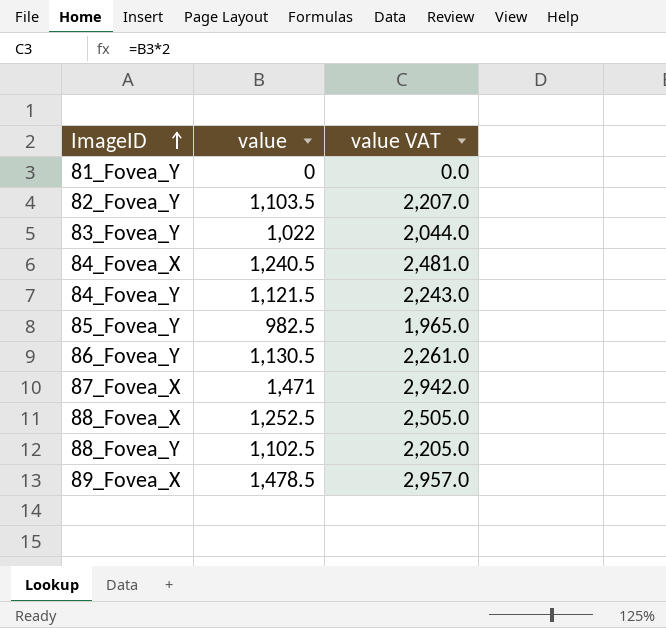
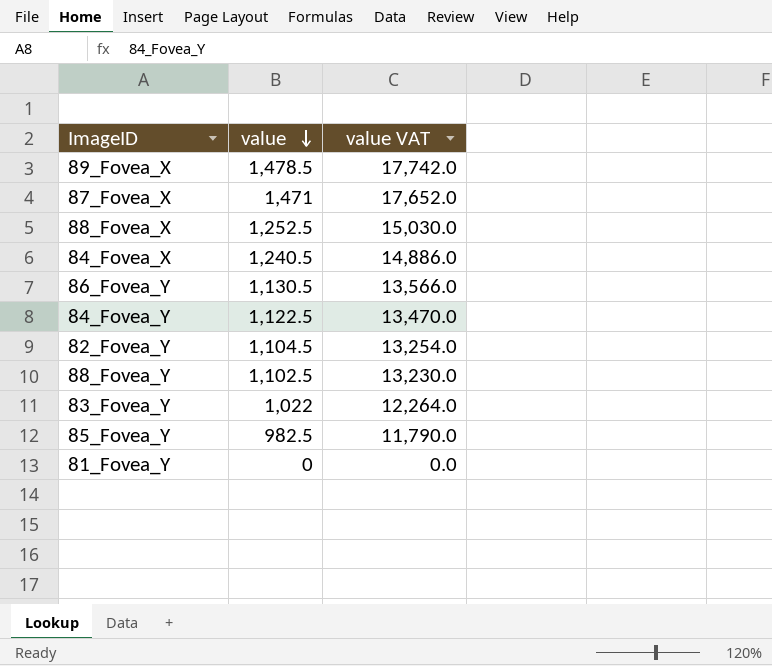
row order: ImageID ascending -> value descending
column value VAT | formula: [value] * 2 -> [value] * 12
84_Fovea_Y | value: 1,121.5 -> 1,122.5
82_Fovea_Y | value: 1,103.5 -> 1,104.5

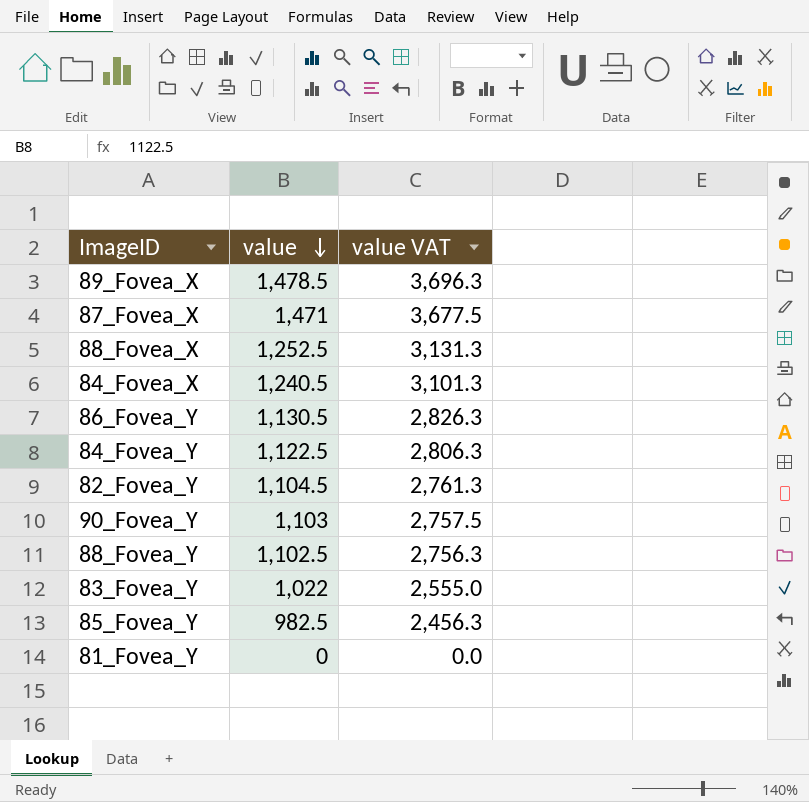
column value VAT | formula: [value] * 12 -> [value] * 2.5
row 90_Fovea_Y: none -> 1,103 | 2,757.5

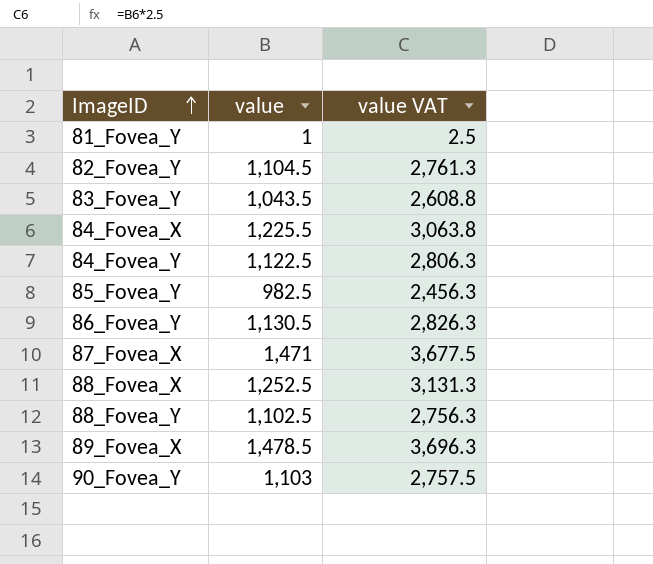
row order: value descending -> ImageID ascending
81_Fovea_Y | value: 0 -> 1
81_Fovea_Y | value VAT: 0.0 -> 2.5
83_Fovea_Y | value: 1,022 -> 1,043.5
83_Fovea_Y | value VAT: 2,555.0 -> 2,608.8
84_Fovea_X | value: 1,240.5 -> 1,225.5
84_Fovea_X | value VAT: 3,101.3 -> 3,063.8

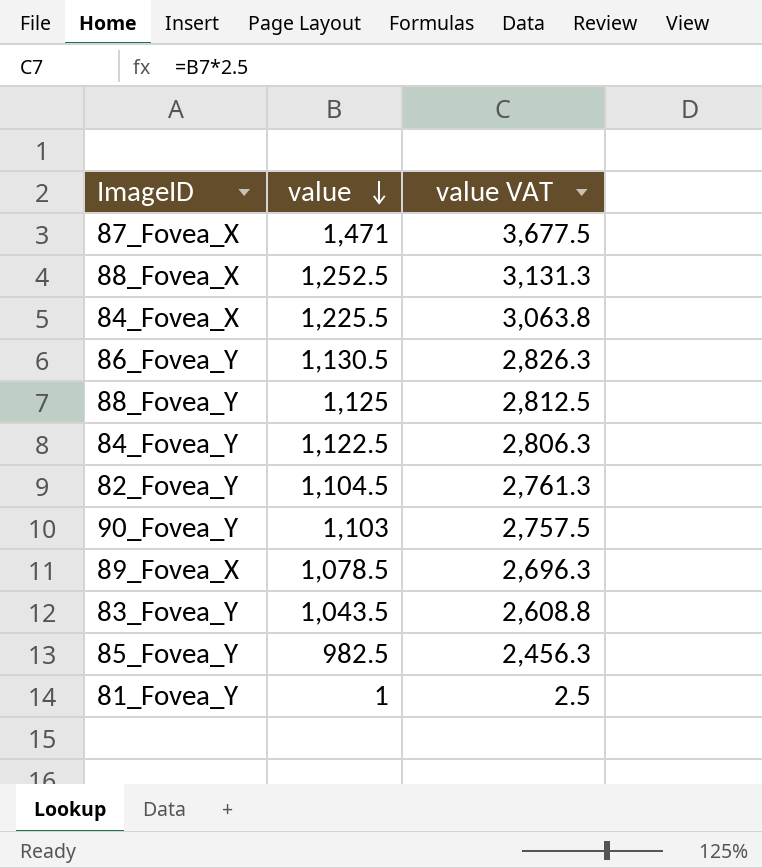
row order: ImageID ascending -> value descending
88_Fovea_Y | value: 1,102.5 -> 1,125
88_Fovea_Y | value VAT: 2,756.3 -> 2,812.5
89_Fovea_X | value: 1,478.5 -> 1,078.5
89_Fovea_X | value VAT: 3,696.3 -> 2,696.3

